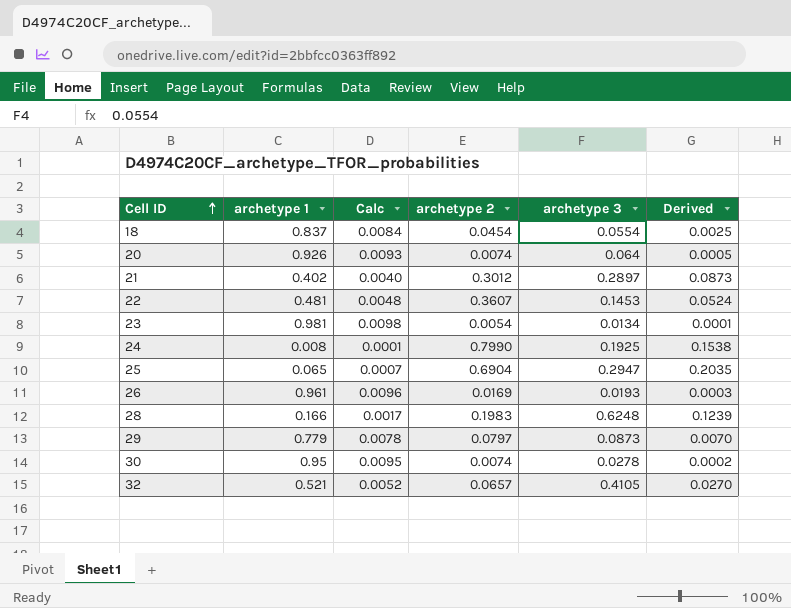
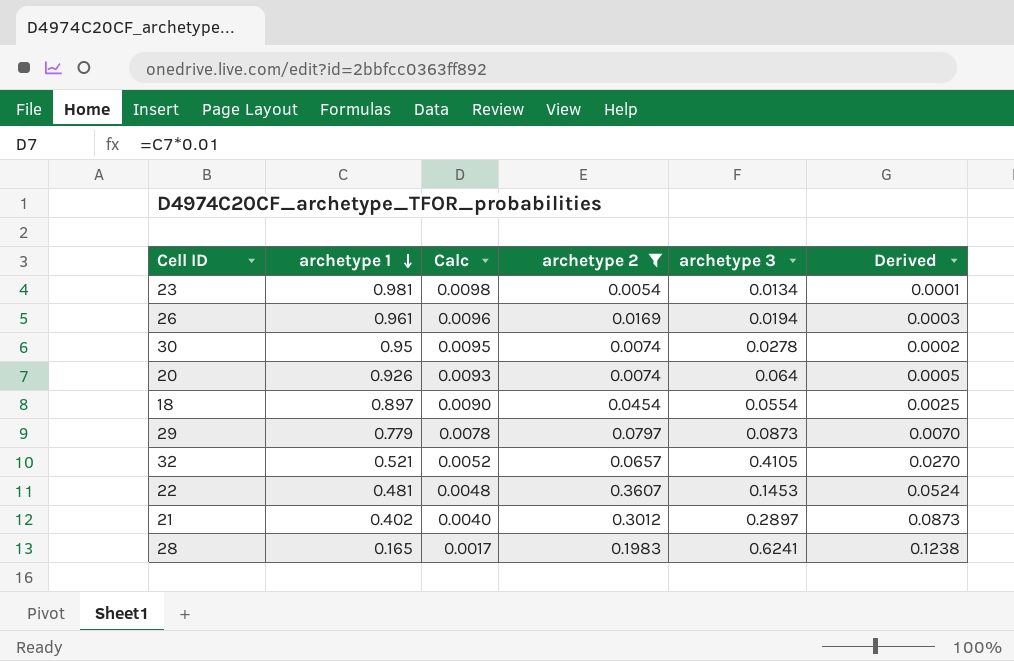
filter: none -> archetype 2 <= 0.3607
row order: Cell ID ascending -> archetype 1 descending
26 | archetype 3: 0.0193 -> 0.0194
18 | archetype 1: 0.837 -> 0.897
18 | Calc: 0.0084 -> 0.0090
28 | archetype 1: 0.166 -> 0.165
28 | archetype 3: 0.6248 -> 0.6241
28 | Derived: 0.1239 -> 0.1238

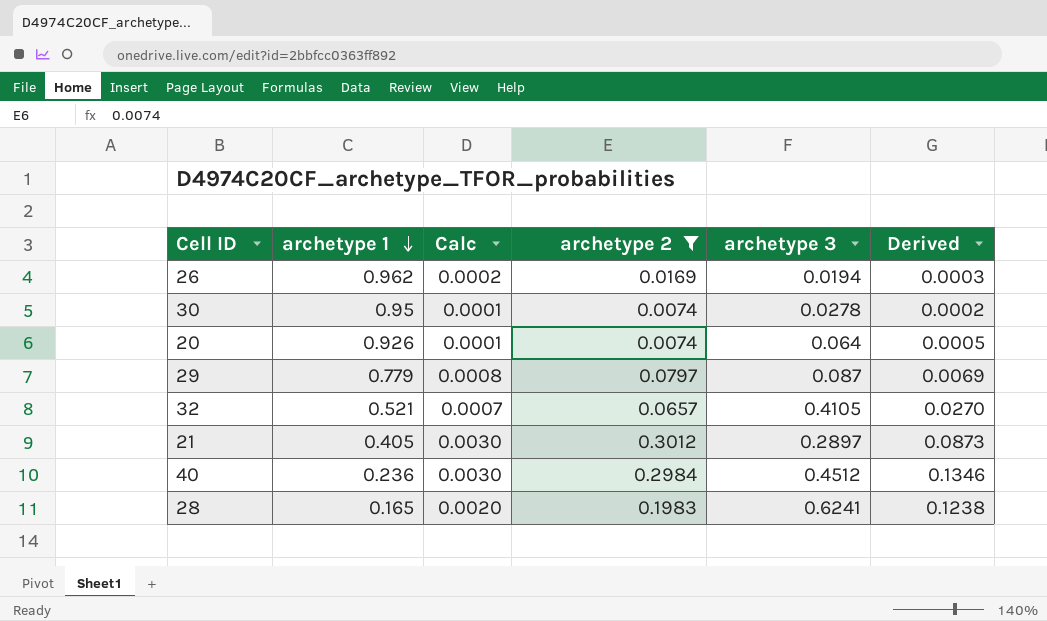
column Calc | formula: [archetype 1] * 0.01 -> [archetype 2] * 0.01
row 23: 0.981 | 0.0098 | 0.0054 | 0.0134 | 0.0001 -> none
row 18: 0.897 | 0.0090 | 0.0454 | 0.0554 | 0.0025 -> none
row 22: 0.481 | 0.0048 | 0.3607 | 0.1453 | 0.0524 -> none
26 | archetype 1: 0.961 -> 0.962
29 | archetype 3: 0.0873 -> 0.087
29 | Derived: 0.0070 -> 0.0069
21 | archetype 1: 0.402 -> 0.405
row 40: none -> 0.236 | 0.0030 | 0.2984 | 0.4512 | 0.1346

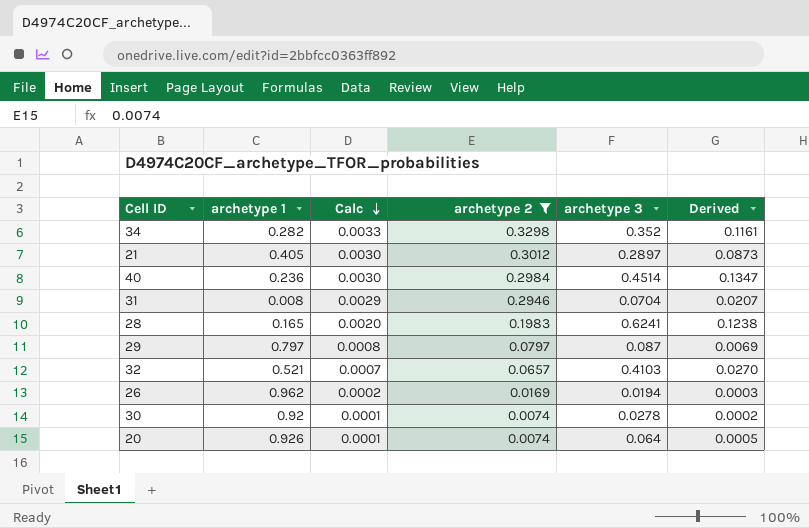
row order: archetype 1 descending -> Calc descending
row 34: none -> 0.282 | 0.0033 | 0.3298 | 0.352 | 0.1161
40 | archetype 3: 0.4512 -> 0.4514
40 | Derived: 0.1346 -> 0.1347
row 31: none -> 0.008 | 0.0029 | 0.2946 | 0.0704 | 0.0207
29 | archetype 1: 0.779 -> 0.797
32 | archetype 3: 0.4105 -> 0.4103
30 | archetype 1: 0.95 -> 0.92

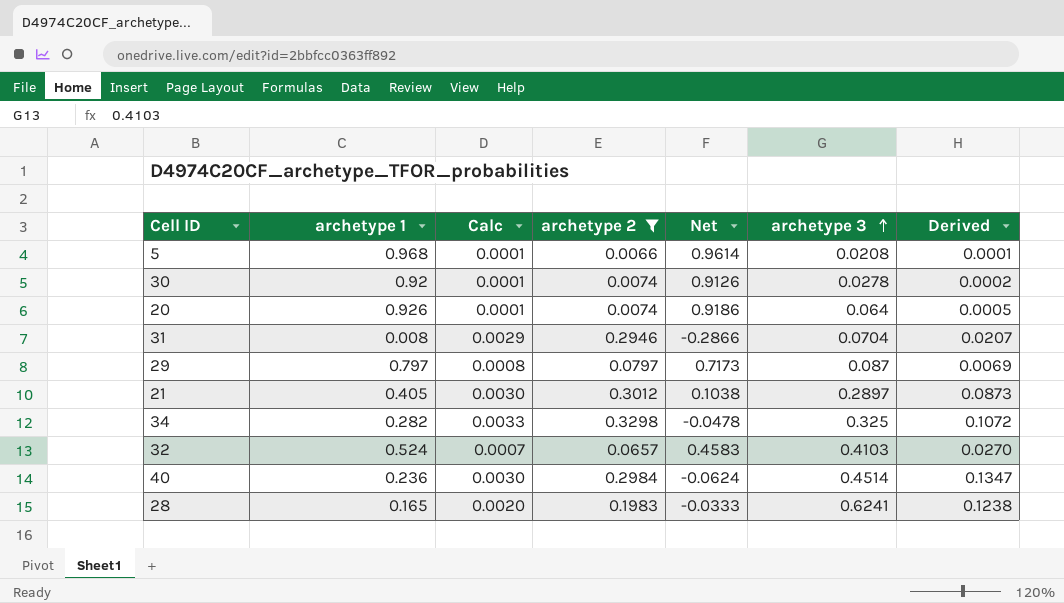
row order: Calc descending -> archetype 3 ascending
column Net | formula: none -> [archetype 1] - [archetype 2]
row 26: 0.962 | 0.0002 | 0.0169 | 0.0194 | 0.0003 -> none
row 5: none -> 0.968 | 0.0001 | 0.0066 | 0.9614 | 0.0208 | 0.0001
34 | archetype 3: 0.352 -> 0.325
34 | Derived: 0.1161 -> 0.1072
32 | archetype 1: 0.521 -> 0.524

